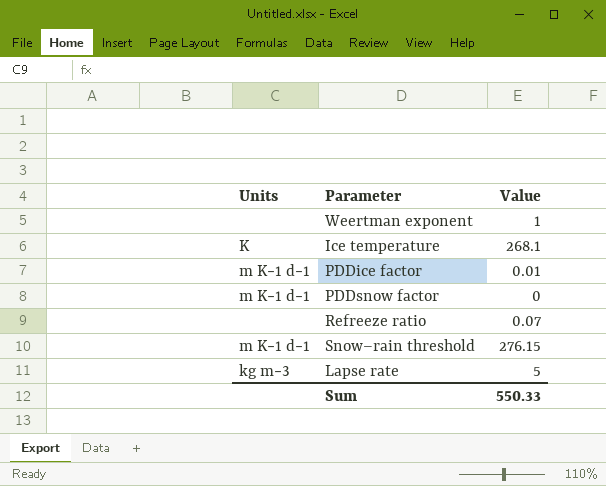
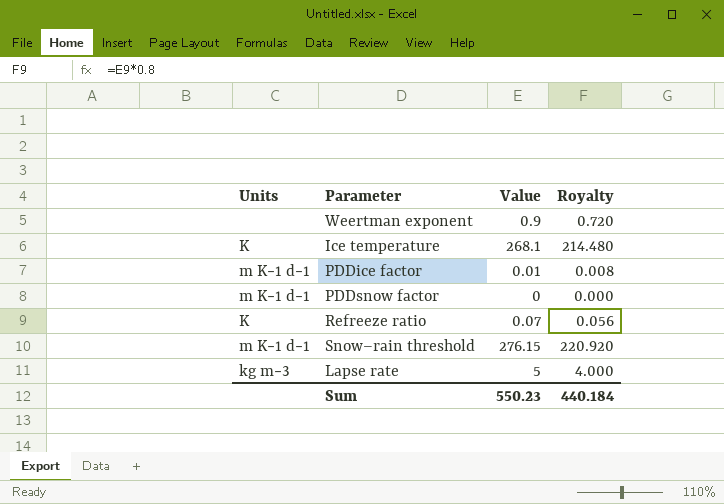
column Royalty | formula: none -> [Value] * 0.8
Weertman exponent | Value: 1 -> 0.9
Refreeze ratio | Units: none -> K
Sum | Value: 550.33 -> 550.23

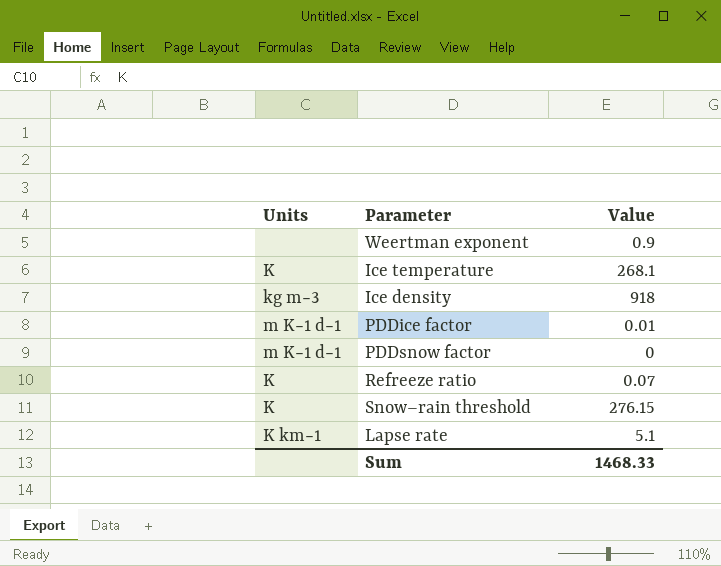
column Royalty | formula: [Value] * 0.8 -> none
row Ice density: none -> kg m−3 | 918
Snow–rain threshold | Units: m K−1 d−1 -> K
Lapse rate | Units: kg m−3 -> K km−1
Lapse rate | Value: 5 -> 5.1
Sum | Value: 550.23 -> 1468.33

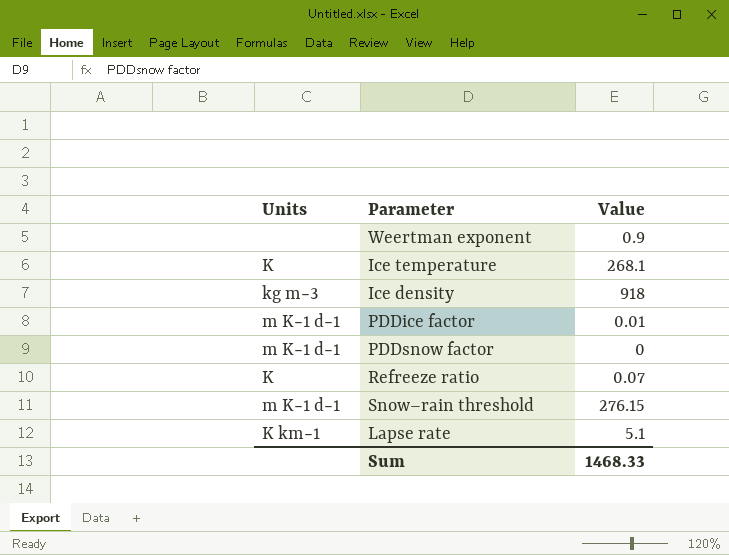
Snow–rain threshold | Units: K -> m K−1 d−1

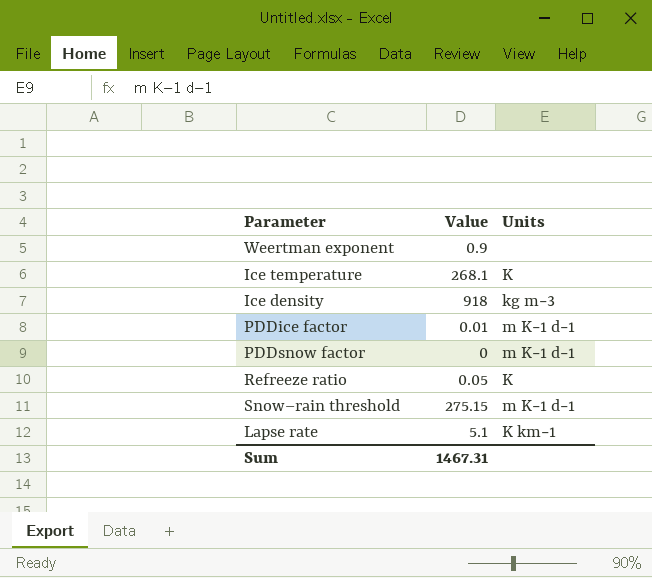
column Units | position: 1 -> 3
Refreeze ratio | Value: 0.07 -> 0.05
Snow–rain threshold | Value: 276.15 -> 275.15
Sum | Value: 1468.33 -> 1467.31

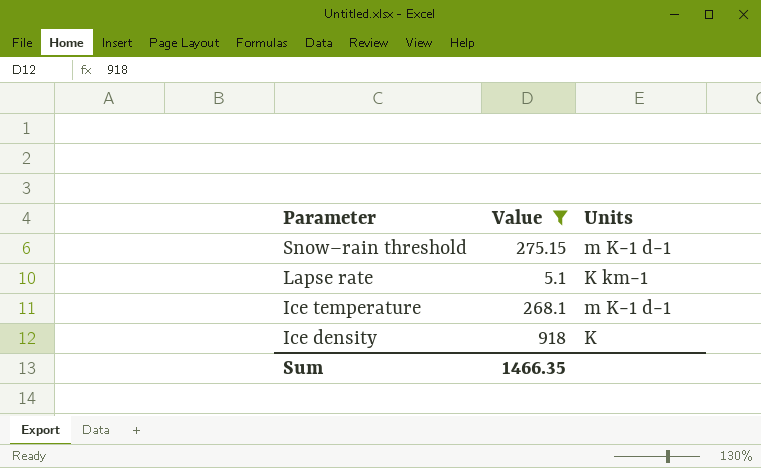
filter: none -> Value >= 5.1
row order: none -> Parameter descending
Ice temperature | Units: K -> m K−1 d−1
Ice density | Units: kg m−3 -> K
Sum | Value: 1467.31 -> 1466.35

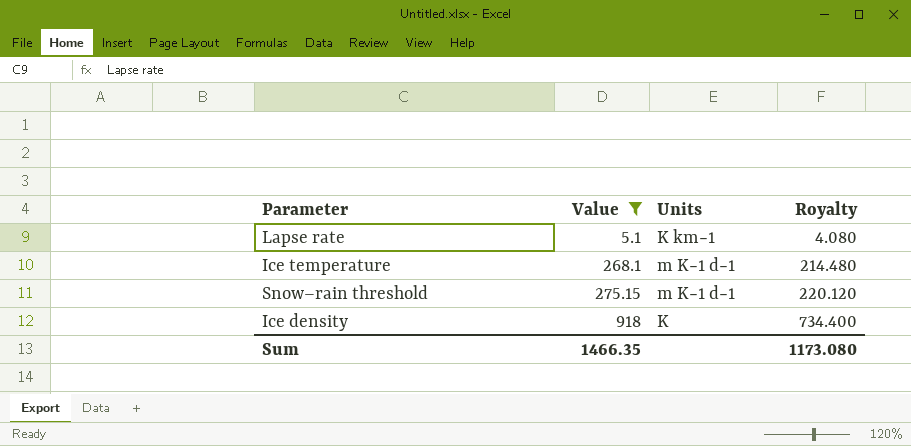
row order: Parameter descending -> Value ascending
column Royalty | formula: none -> [Value] * 0.8

